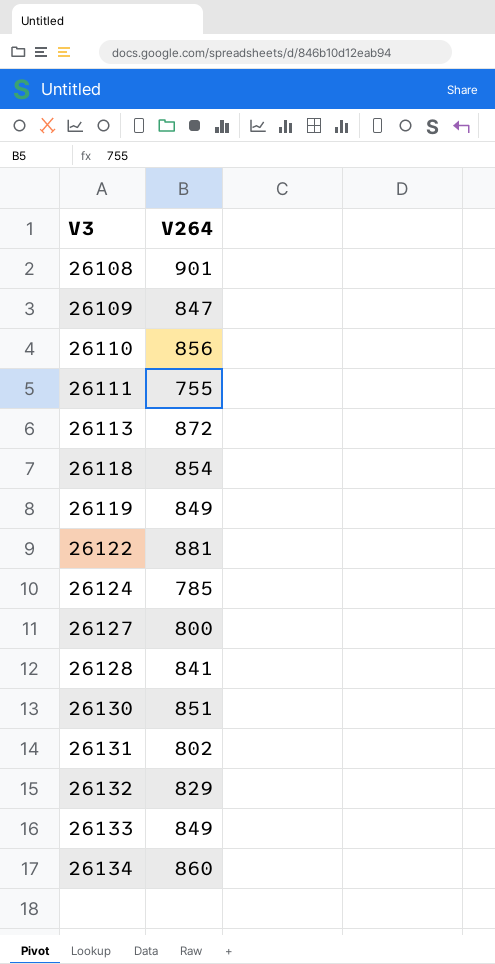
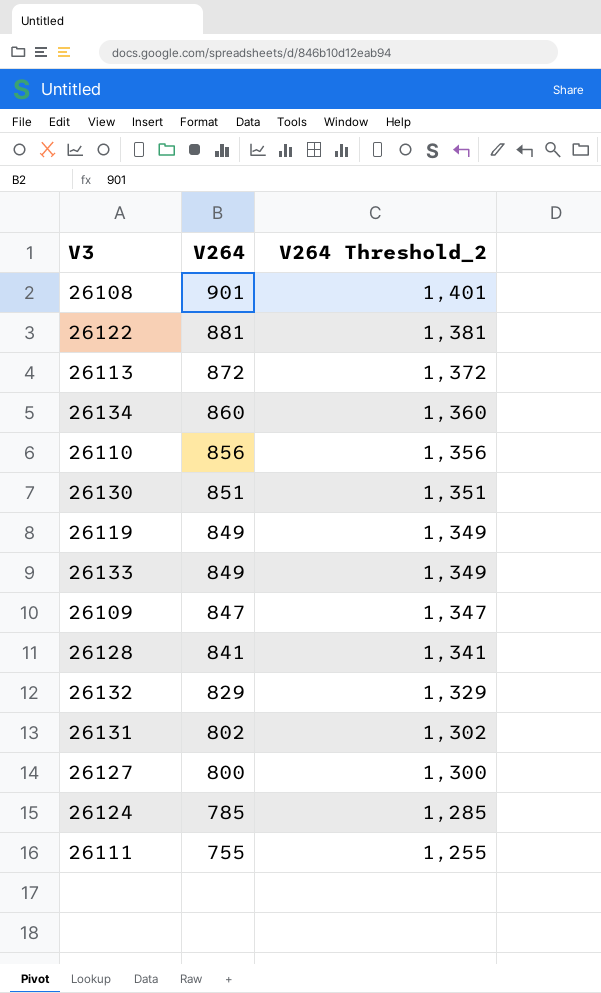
row order: V3 ascending -> V264 descending
column V264 Threshold_2 | formula: none -> [V264] + 500
row 26118: 854 -> none

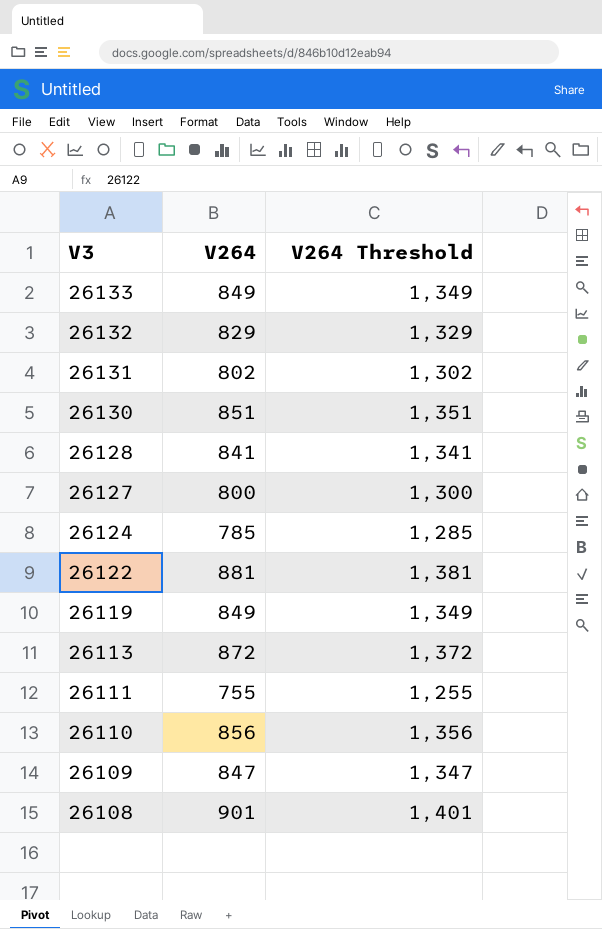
row order: V264 descending -> V3 descending
column name: V264 Threshold_2 -> V264 Threshold
row 26134: 860 | 1,360 -> none

